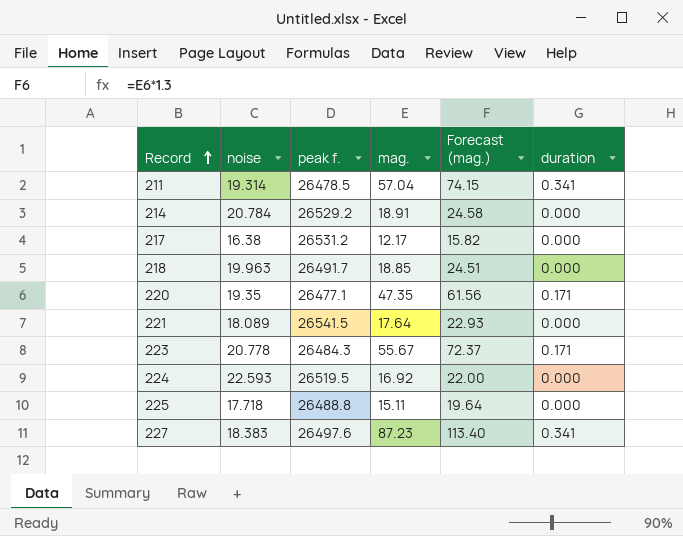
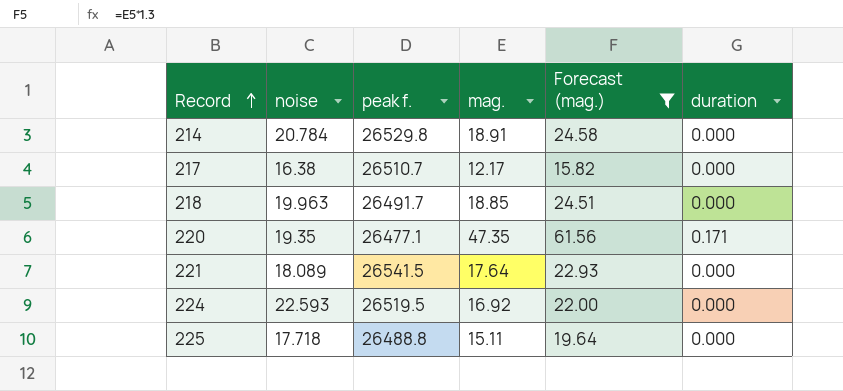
filter: none -> Forecast (mag.) <= 61.56
214 | peak f.: 26529.2 -> 26529.8
217 | peak f.: 26531.2 -> 26510.7

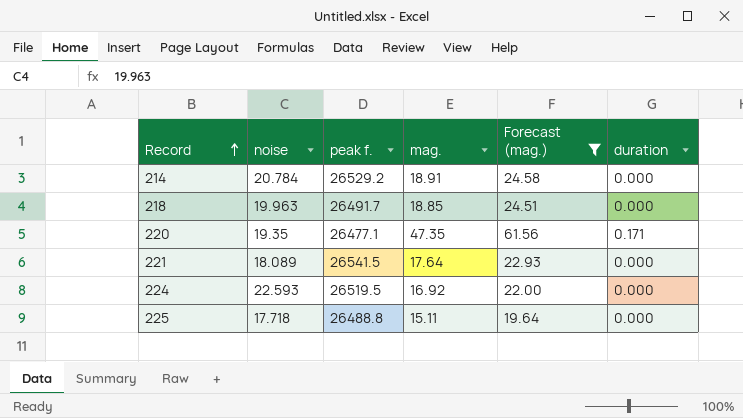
row 217: 16.38 | 26510.7 | 12.17 | 15.82 | 0.000 -> none
214 | peak f.: 26529.8 -> 26529.2

